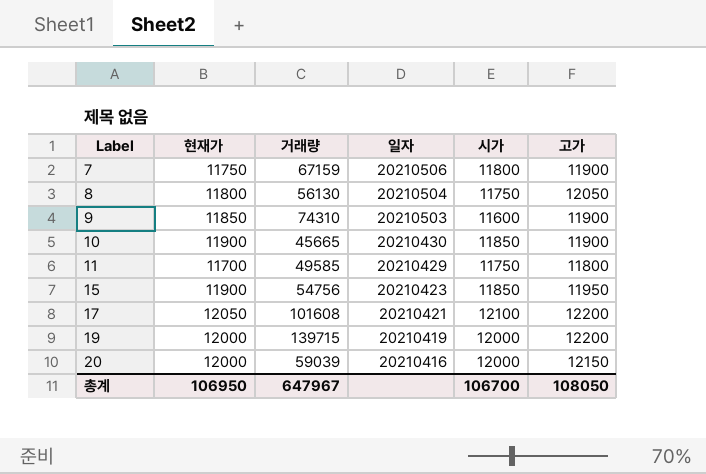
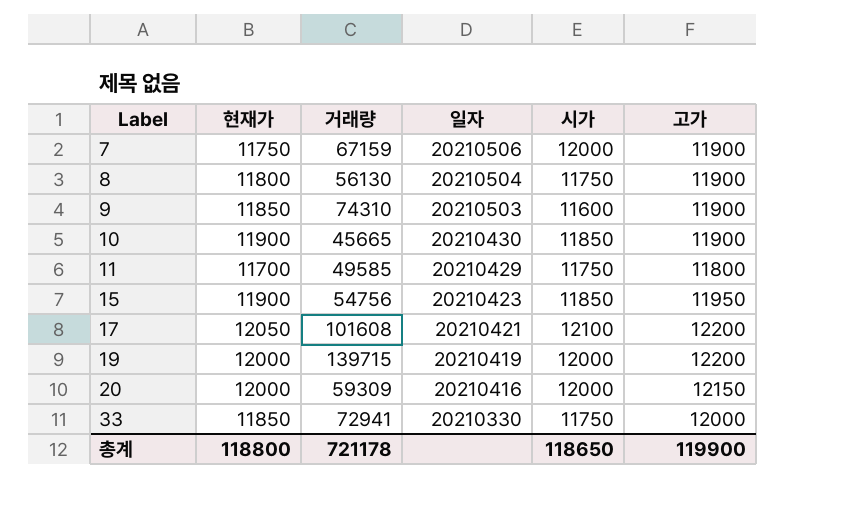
7 | 시가: 11800 -> 12000
8 | 고가: 12050 -> 11900
20 | 거래량: 59039 -> 59309
row 33: none -> 11850 | 72941 | 20210330 | 11750 | 12000
총계 | 현재가: 106950 -> 118800
총계 | 거래량: 647967 -> 721178
총계 | 시가: 106700 -> 118650
총계 | 고가: 108050 -> 119900

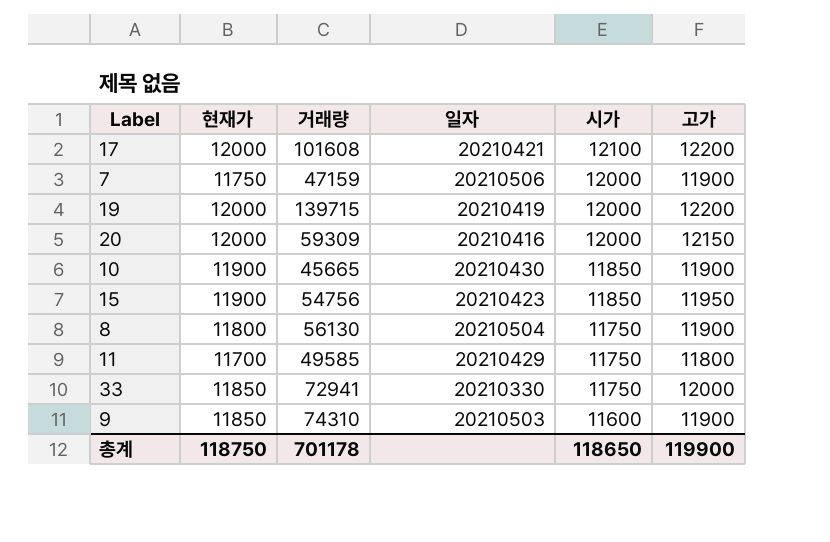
row order: Label ascending -> 시가 descending
17 | 현재가: 12050 -> 12000
7 | 거래량: 67159 -> 47159
총계 | 현재가: 118800 -> 118750
총계 | 거래량: 721178 -> 701178

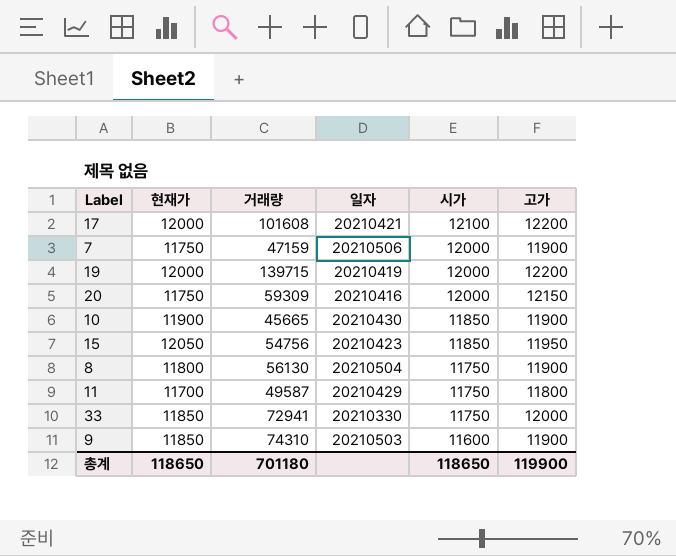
20 | 현재가: 12000 -> 11750
15 | 현재가: 11900 -> 12050
11 | 거래량: 49585 -> 49587
총계 | 현재가: 118750 -> 118650
총계 | 거래량: 701178 -> 701180

